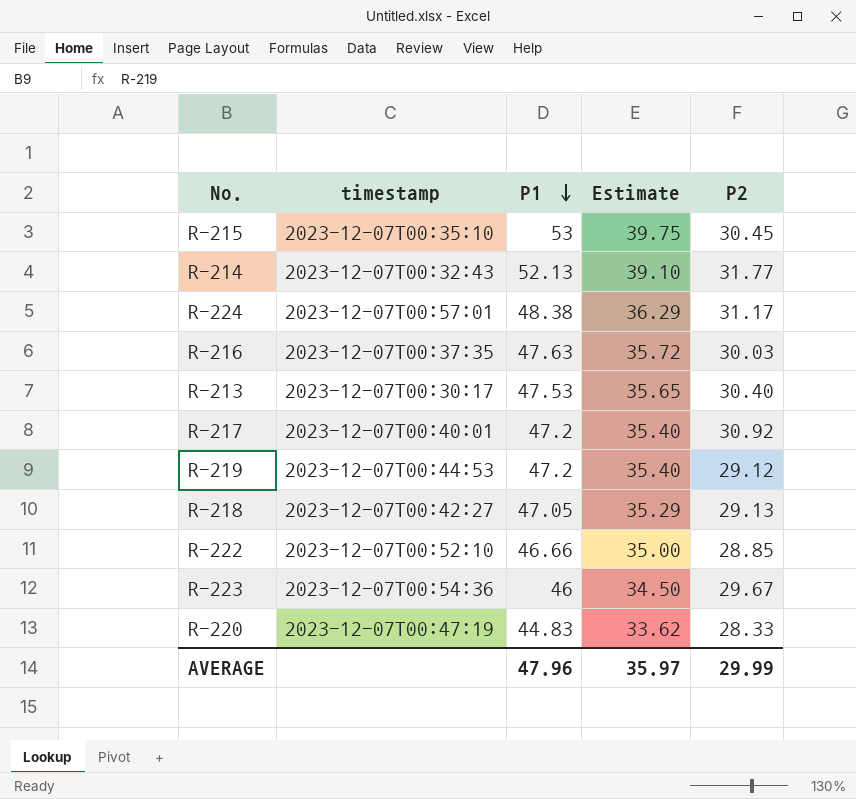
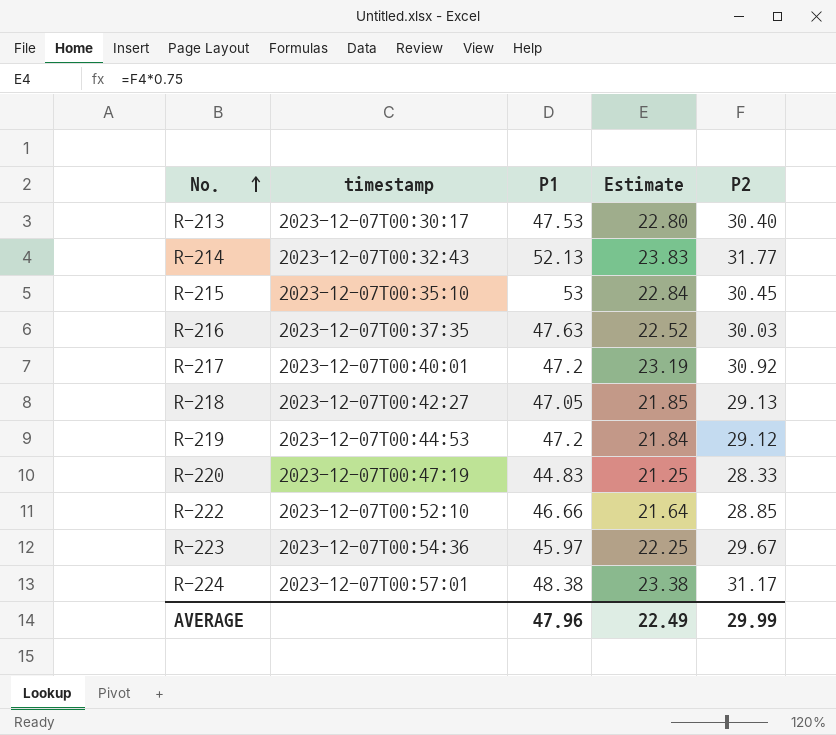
row order: P1 descending -> No. ascending
column Estimate | formula: [P1] * 0.75 -> [P2] * 0.75
R-223 | P1: 46 -> 45.97
AVERAGE | Estimate: 35.97 -> 22.49

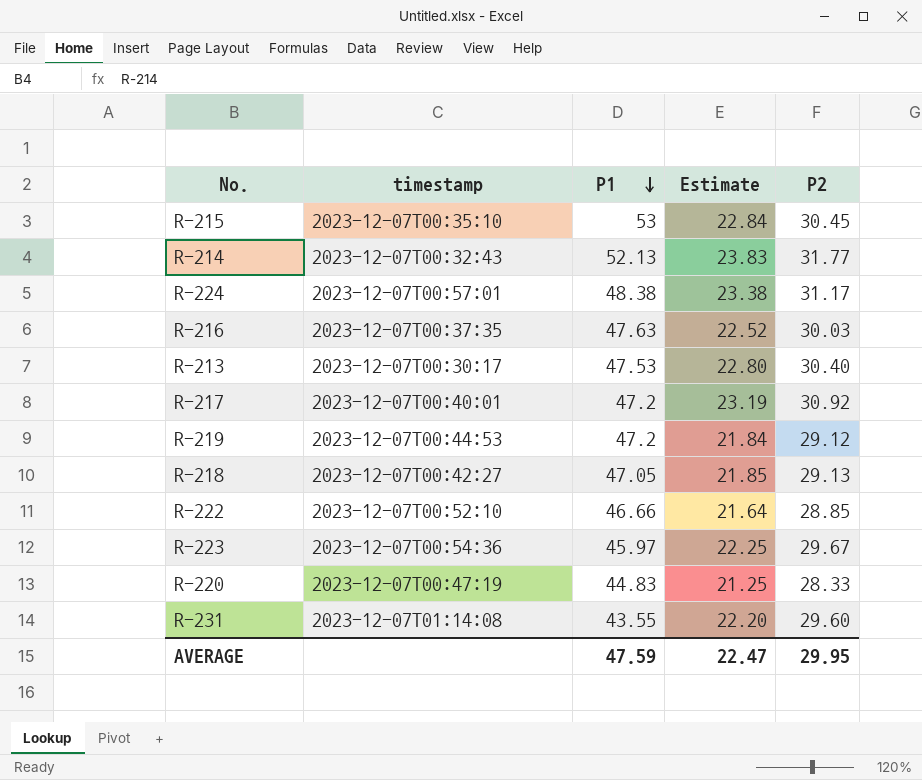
row order: No. ascending -> P1 descending
row R-231: none -> 2023-12-07T01:14:08 | 43.55 | 22.20 | 29.60
AVERAGE | P1: 47.96 -> 47.59
AVERAGE | Estimate: 22.49 -> 22.47
AVERAGE | P2: 29.99 -> 29.95

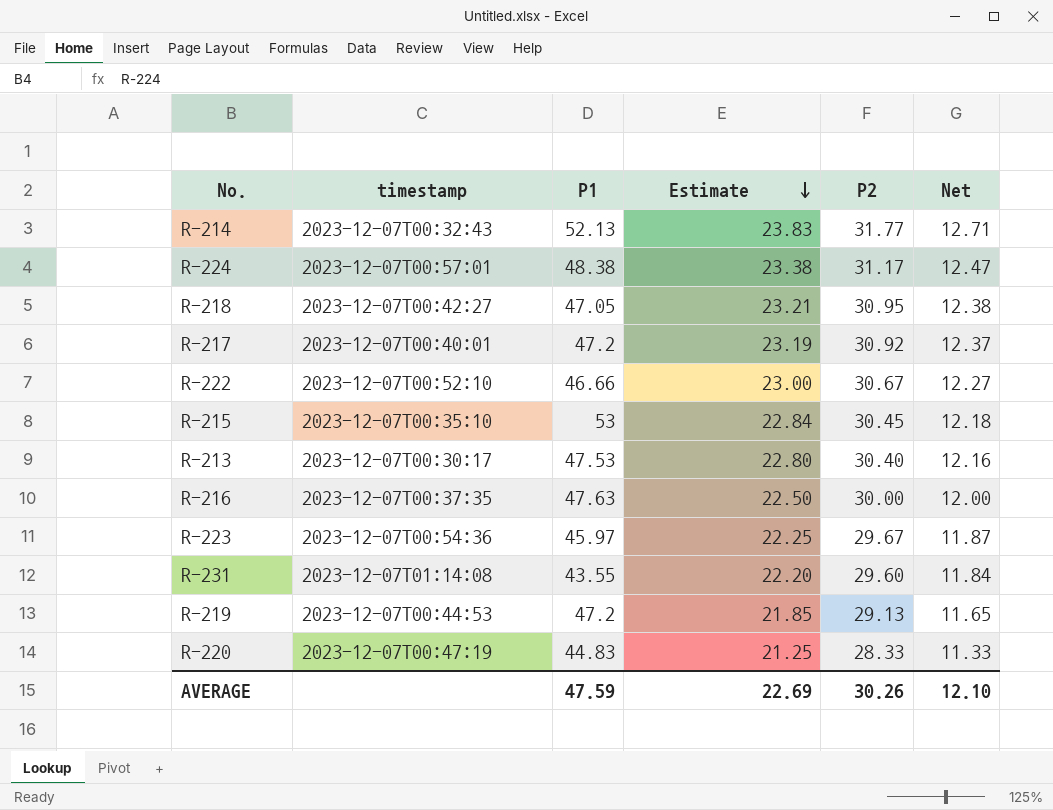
row order: P1 descending -> Estimate descending
column Net | formula: none -> [P2] * 0.4
R-218 | Estimate: 21.85 -> 23.21
R-218 | P2: 29.13 -> 30.95
R-222 | Estimate: 21.64 -> 23.00
R-222 | P2: 28.85 -> 30.67
R-216 | Estimate: 22.52 -> 22.50
R-216 | P2: 30.03 -> 30.00
R-219 | Estimate: 21.84 -> 21.85
R-219 | P2: 29.12 -> 29.13
AVERAGE | Estimate: 22.47 -> 22.69
AVERAGE | P2: 29.95 -> 30.26

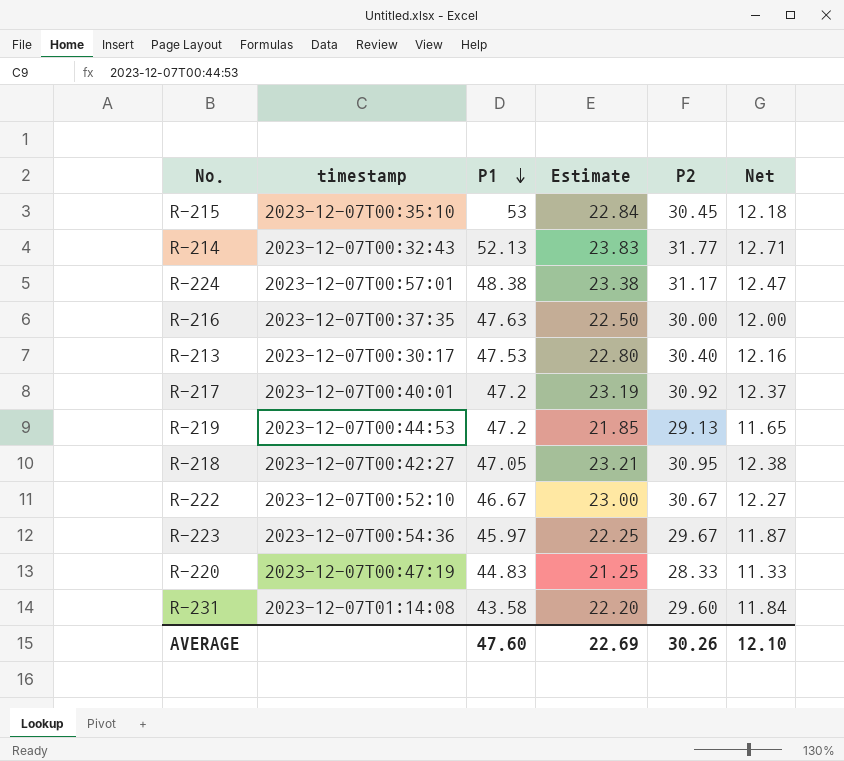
row order: Estimate descending -> P1 descending
R-222 | P1: 46.66 -> 46.67
R-231 | P1: 43.55 -> 43.58
AVERAGE | P1: 47.59 -> 47.60

